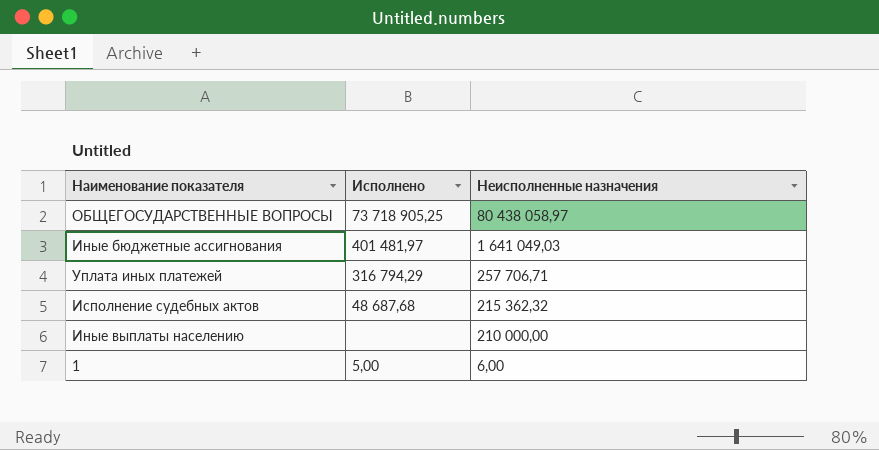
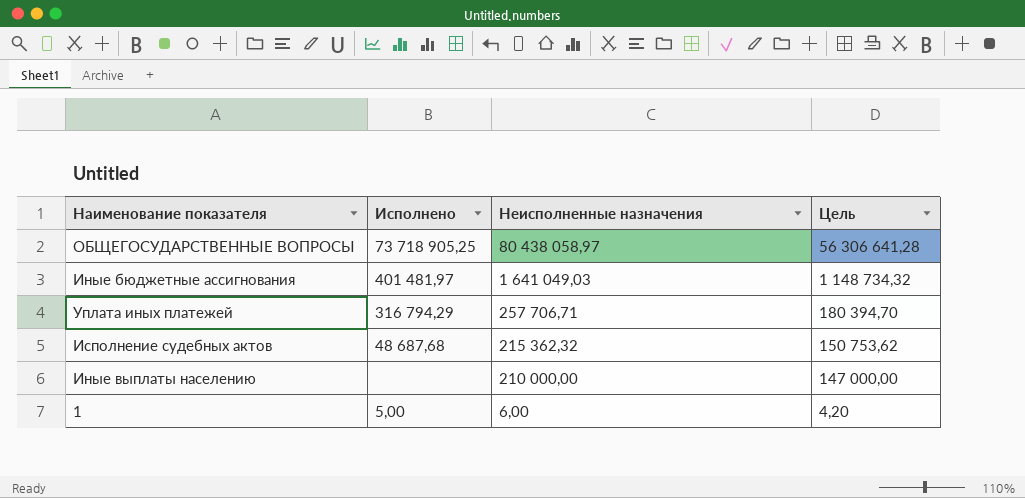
column Цель | formula: none -> [Неисполненные назначения] * 0,7

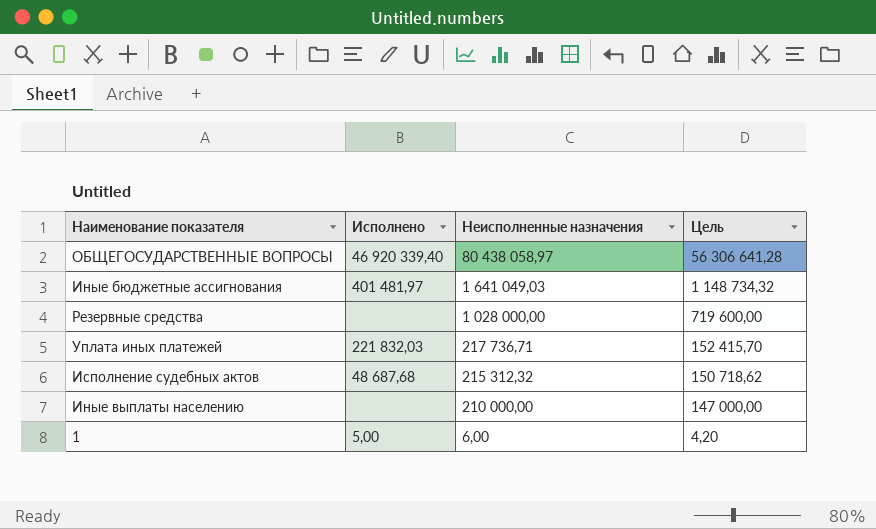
ОБЩЕГОСУДАРСТВЕННЫЕ ВОПРОСЫ | Исполнено: 73 718 905,25 -> 46 920 339,40
row Резервные средства: none -> none | 1 028 000,00 | 719 600,00
Уплата иных платежей | Исполнено: 316 794,29 -> 221 832,03
Уплата иных платежей | Неисполненные назначения: 257 706,71 -> 217 736,71
Уплата иных платежей | Цель: 180 394,70 -> 152 415,70
Исполнение судебных актов | Неисполненные назначения: 215 362,32 -> 215 312,32
Исполнение судебных актов | Цель: 150 753,62 -> 150 718,62

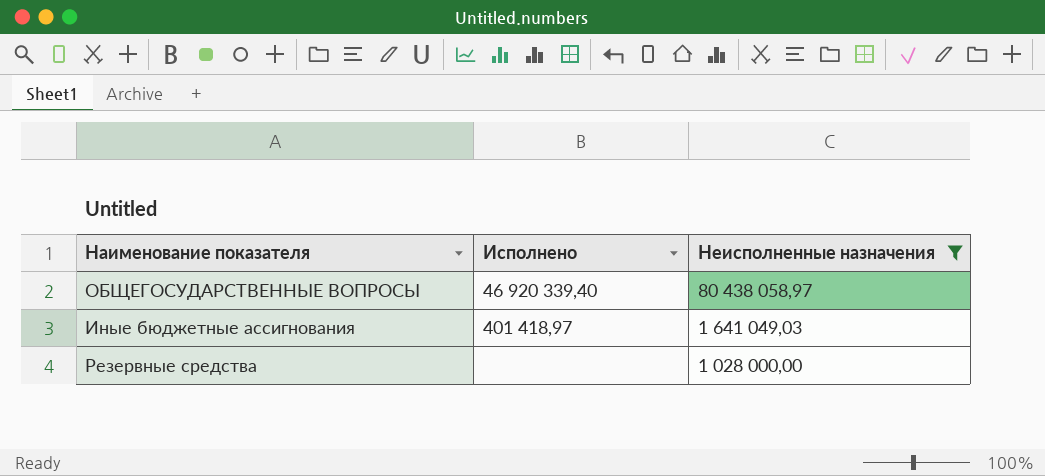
filter: none -> Неисполненные назначения >= 1 028 000,00
column Цель | formula: [Неисполненные назначения] * 0,7 -> none
Иные бюджетные ассигнования | Исполнено: 401 481,97 -> 401 418,97

